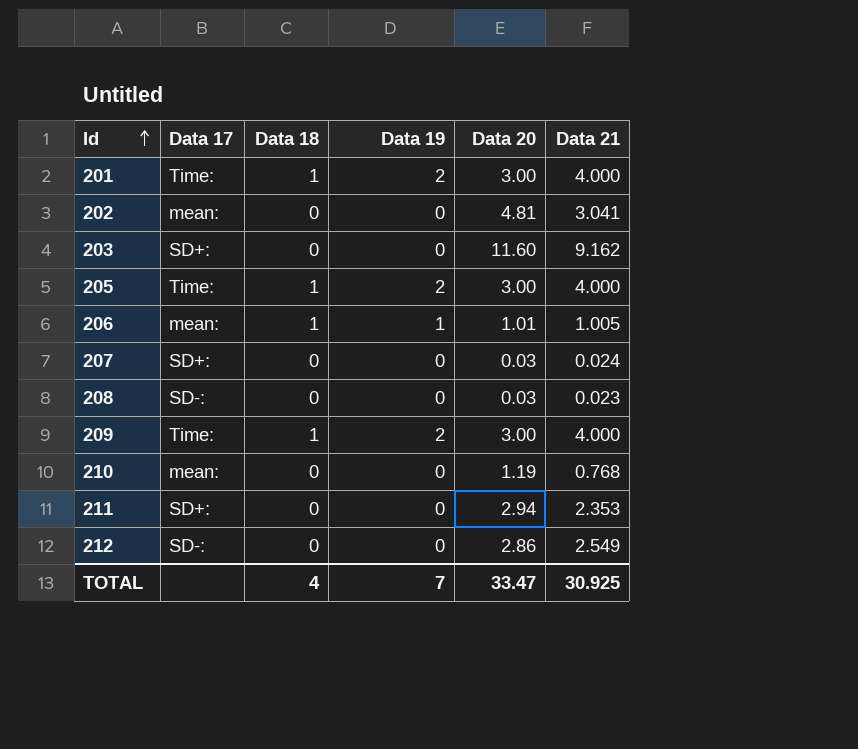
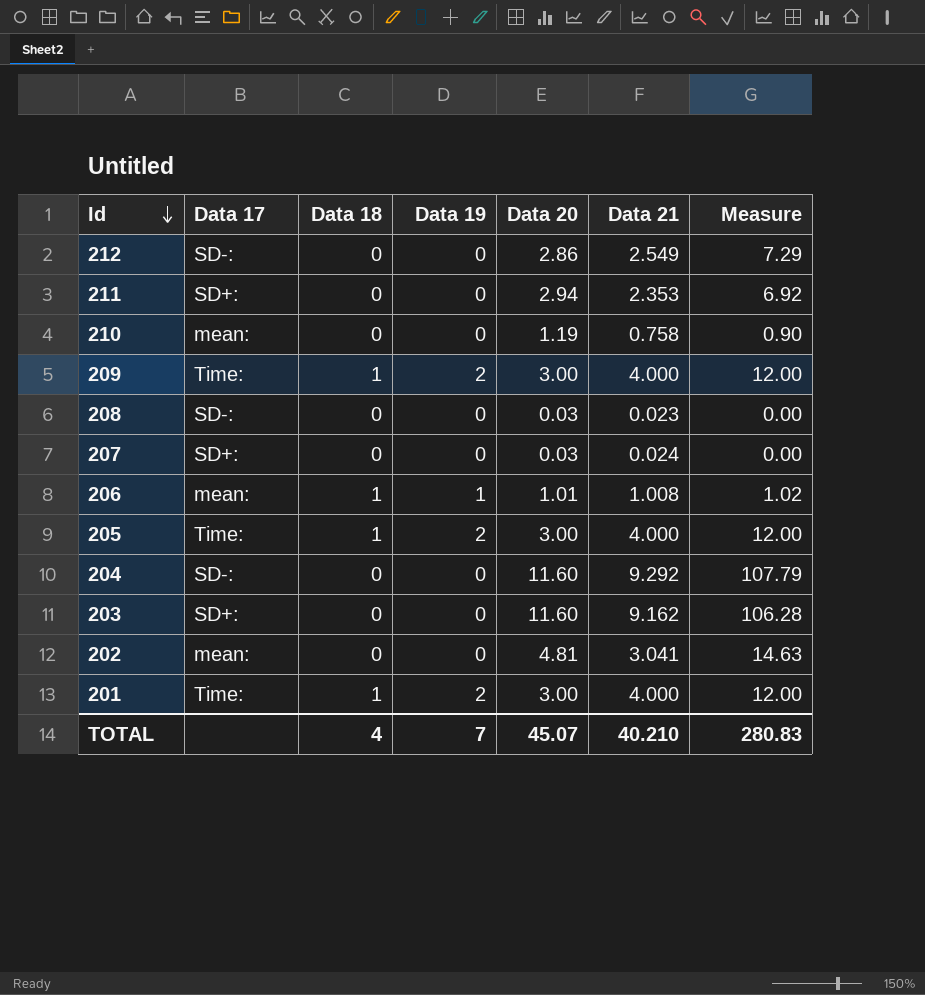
row order: Id ascending -> Id descending
column Measure | formula: none -> [Data 20] * [Data 21]
210 | Data 21: 0.768 -> 0.758
206 | Data 21: 1.005 -> 1.008
row 204: none -> SD-: | 0 | 0 | 11.60 | 9.292 | 107.79
TOTAL | Data 20: 33.47 -> 45.07
TOTAL | Data 21: 30.925 -> 40.210

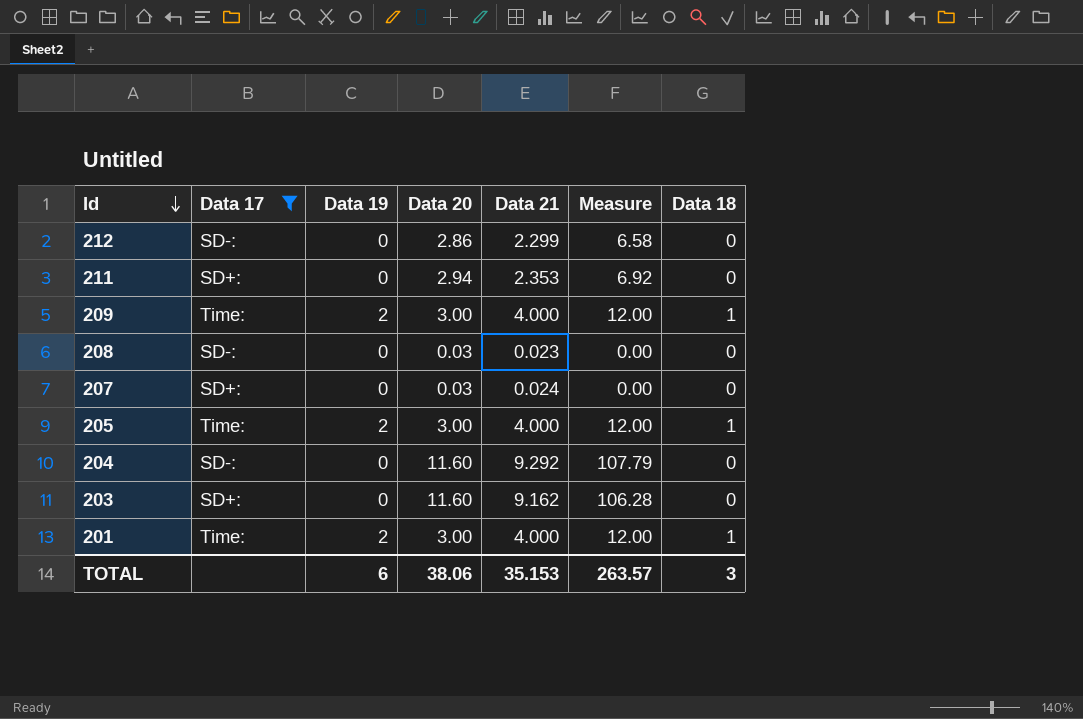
filter: none -> Data 17 != mean:
column Data 18 | position: 3 -> 7
212 | Data 21: 2.549 -> 2.299
212 | Measure: 7.29 -> 6.58
TOTAL | Data 19: 7 -> 6
TOTAL | Data 20: 45.07 -> 38.06
TOTAL | Data 21: 40.210 -> 35.153
TOTAL | Measure: 280.83 -> 263.57
TOTAL | Data 18: 4 -> 3

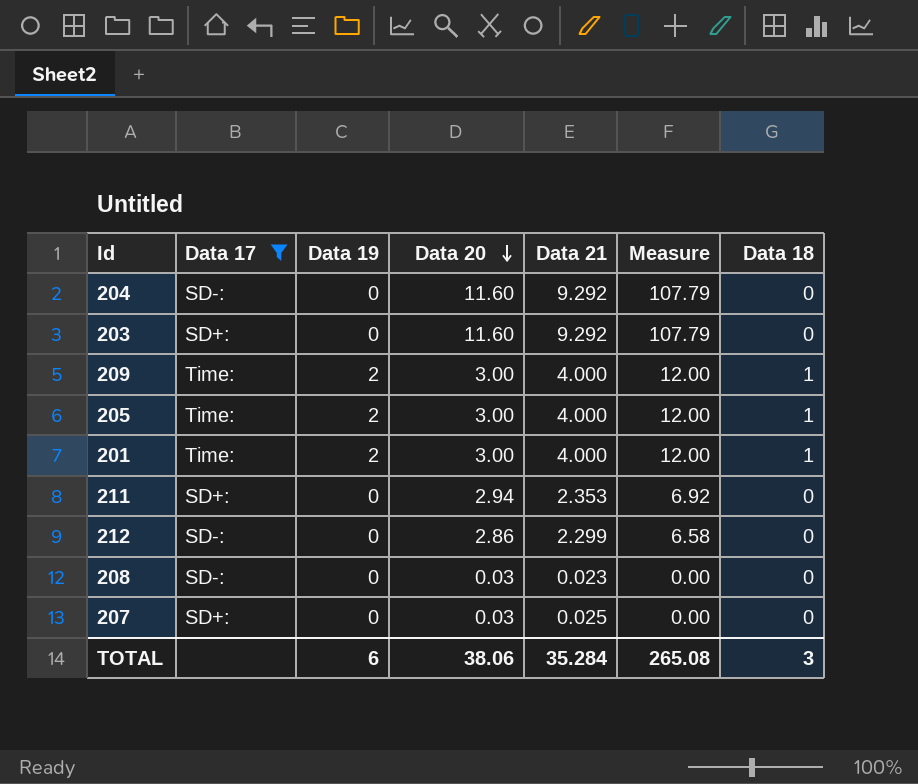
row order: Id descending -> Data 20 descending
203 | Data 21: 9.162 -> 9.292
203 | Measure: 106.28 -> 107.79
207 | Data 21: 0.024 -> 0.025
TOTAL | Data 21: 35.153 -> 35.284
TOTAL | Measure: 263.57 -> 265.08

